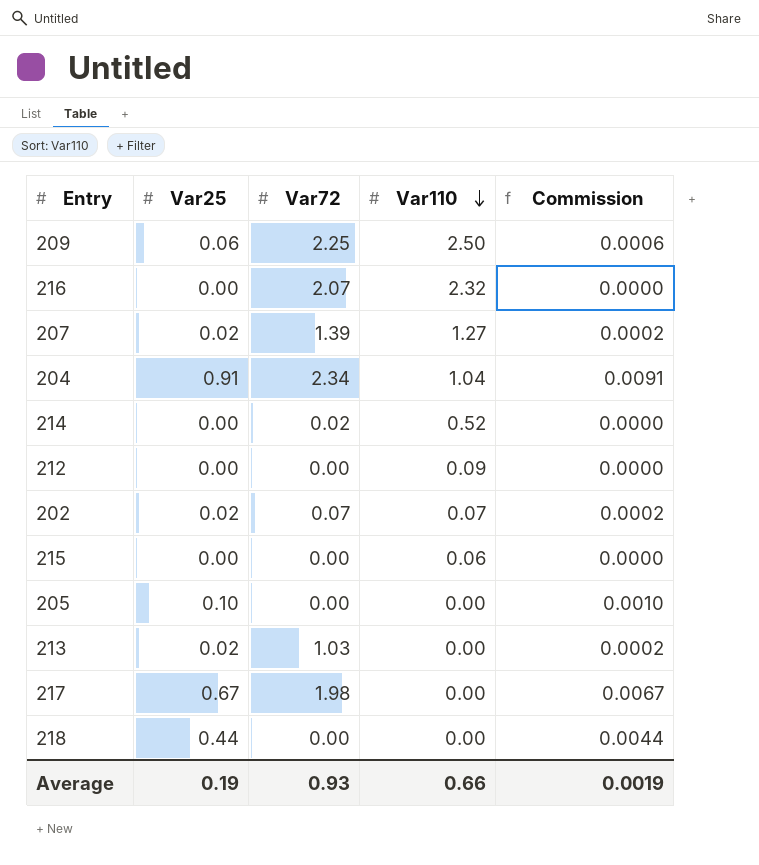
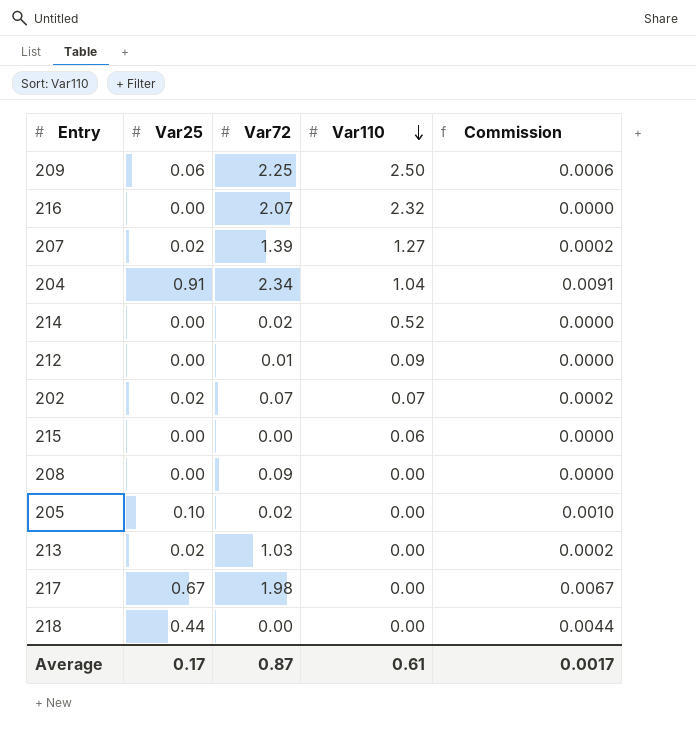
212 | Var72: 0.00 -> 0.01
row 208: none -> 0.00 | 0.09 | 0.00 | 0.0000
205 | Var72: 0.00 -> 0.02
Average | Var25: 0.19 -> 0.17
Average | Var72: 0.93 -> 0.87
Average | Var110: 0.66 -> 0.61
Average | Commission: 0.0019 -> 0.0017

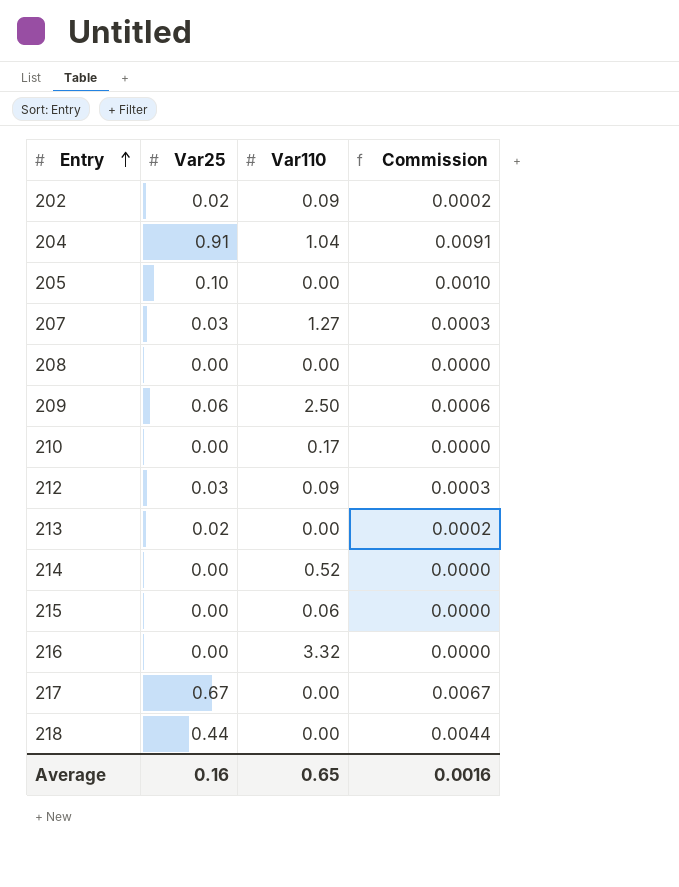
row order: Var110 descending -> Entry ascending
column Var72 | position: 3 -> none
202 | Var110: 0.07 -> 0.09
207 | Var25: 0.02 -> 0.03
207 | Commission: 0.0002 -> 0.0003
row 210: none -> 0.00 | 0.17 | 0.0000
212 | Var25: 0.00 -> 0.03
212 | Commission: 0.0000 -> 0.0003
216 | Var110: 2.32 -> 3.32
Average | Var25: 0.17 -> 0.16
Average | Var110: 0.61 -> 0.65
Average | Commission: 0.0017 -> 0.0016

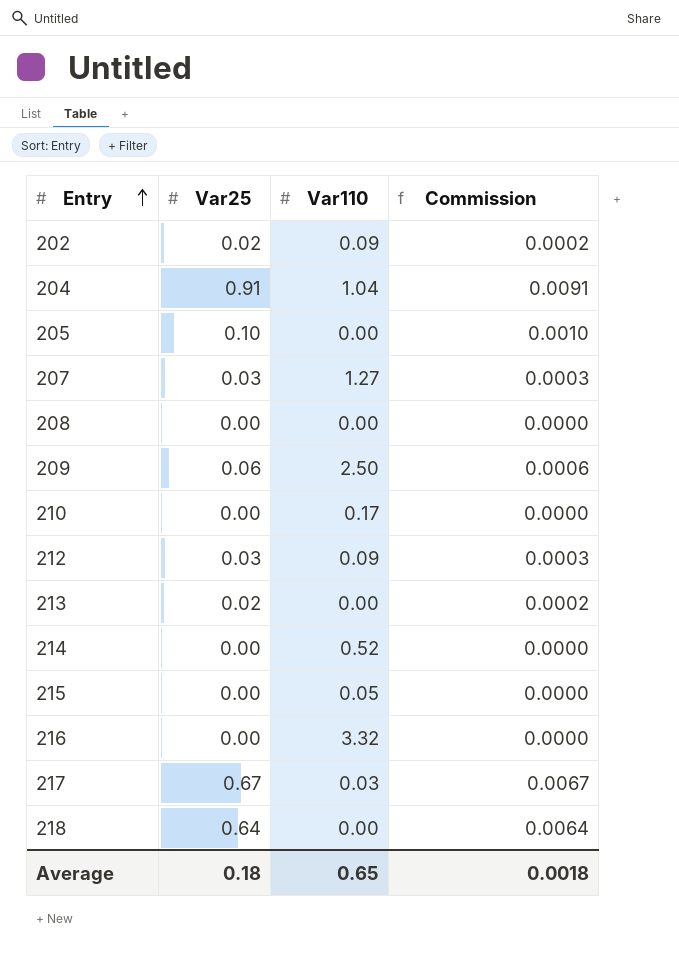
215 | Var110: 0.06 -> 0.05
217 | Var110: 0.00 -> 0.03
218 | Var25: 0.44 -> 0.64
218 | Commission: 0.0044 -> 0.0064
Average | Var25: 0.16 -> 0.18
Average | Commission: 0.0016 -> 0.0018

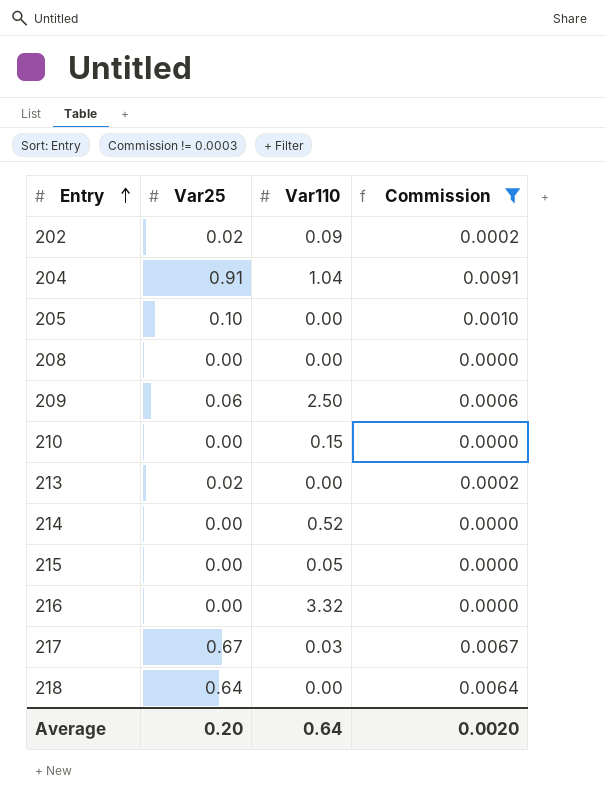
filter: none -> Commission != 0.0003
210 | Var110: 0.17 -> 0.15
Average | Var25: 0.18 -> 0.20
Average | Var110: 0.65 -> 0.64
Average | Commission: 0.0018 -> 0.0020

